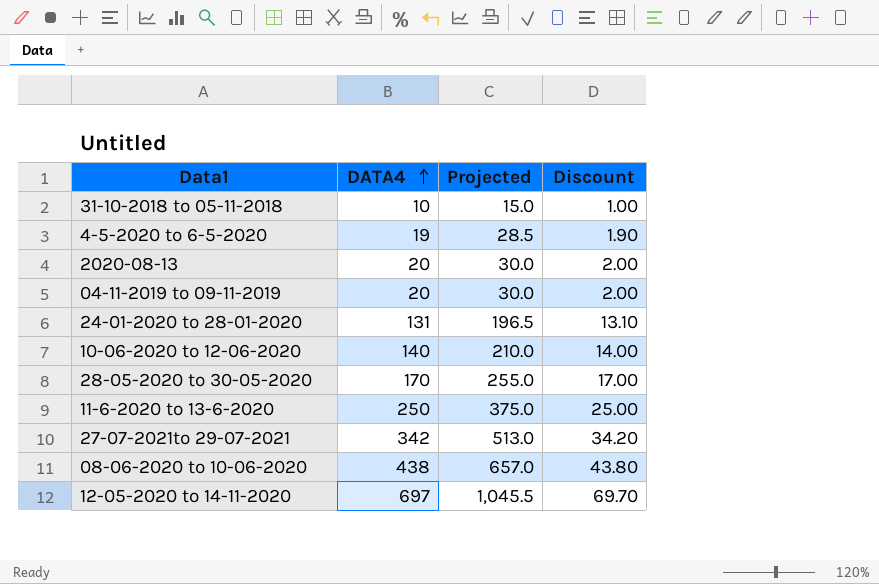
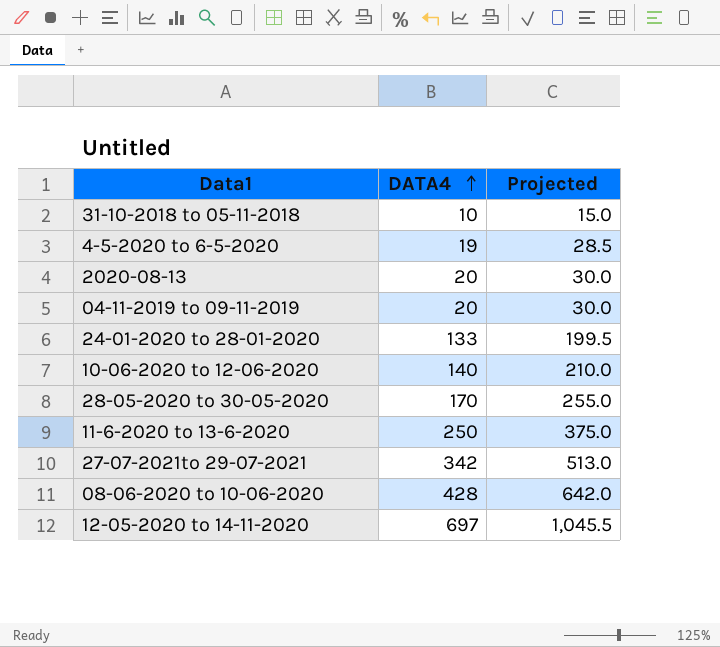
column Discount | formula: [DATA4] * 0.1 -> none
24-01-2020 to 28-01-2020 | DATA4: 131 -> 133
24-01-2020 to 28-01-2020 | Projected: 196.5 -> 199.5
08-06-2020 to 10-06-2020 | DATA4: 438 -> 428
08-06-2020 to 10-06-2020 | Projected: 657.0 -> 642.0

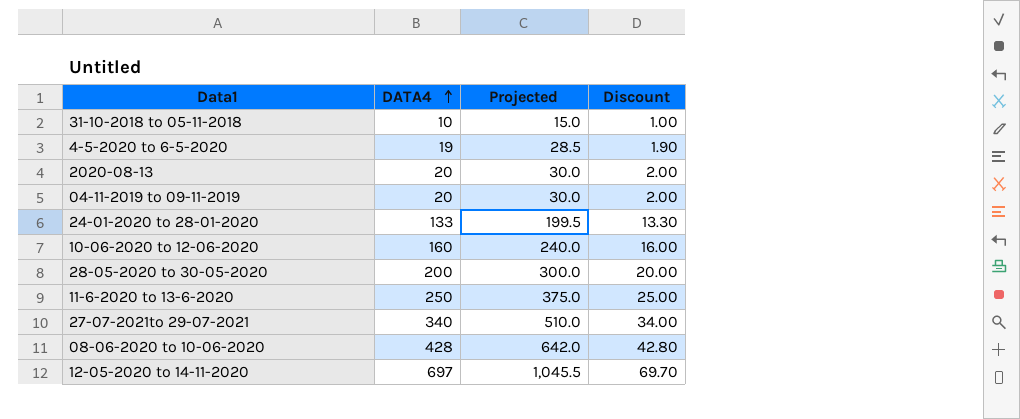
column Discount | formula: none -> [DATA4] * 0.1
10-06-2020 to 12-06-2020 | DATA4: 140 -> 160
10-06-2020 to 12-06-2020 | Projected: 210.0 -> 240.0
28-05-2020 to 30-05-2020 | DATA4: 170 -> 200
28-05-2020 to 30-05-2020 | Projected: 255.0 -> 300.0
27-07-2021to 29-07-2021 | DATA4: 342 -> 340
27-07-2021to 29-07-2021 | Projected: 513.0 -> 510.0

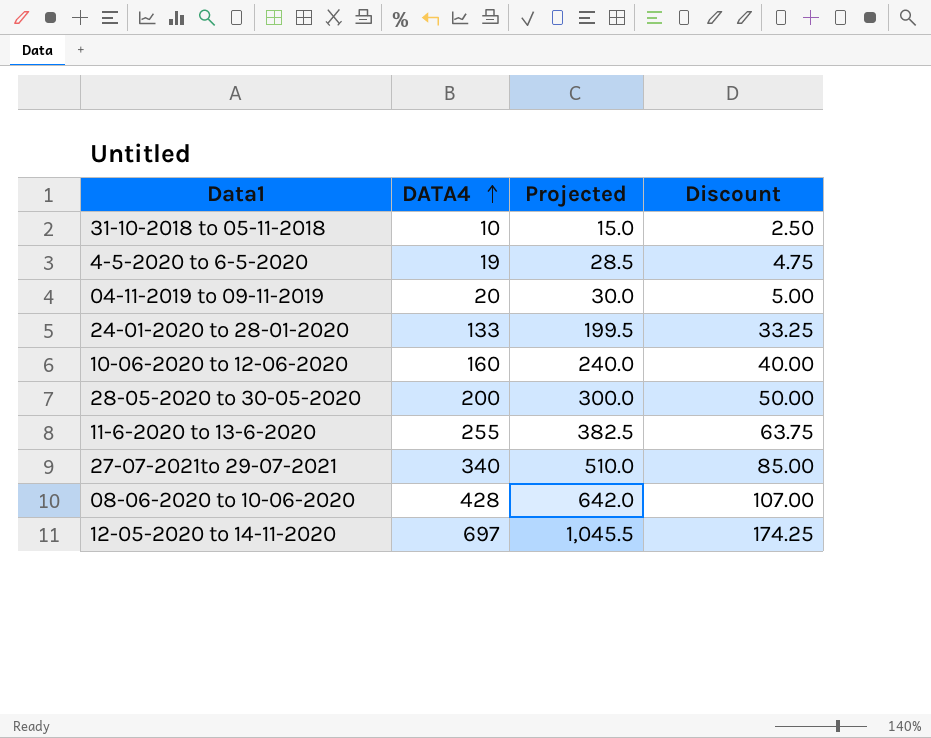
column Discount | formula: [DATA4] * 0.1 -> [DATA4] * 0.25
row 2020-08-13: 20 | 30.0 | 2.00 -> none
11-6-2020 to 13-6-2020 | DATA4: 250 -> 255
11-6-2020 to 13-6-2020 | Projected: 375.0 -> 382.5

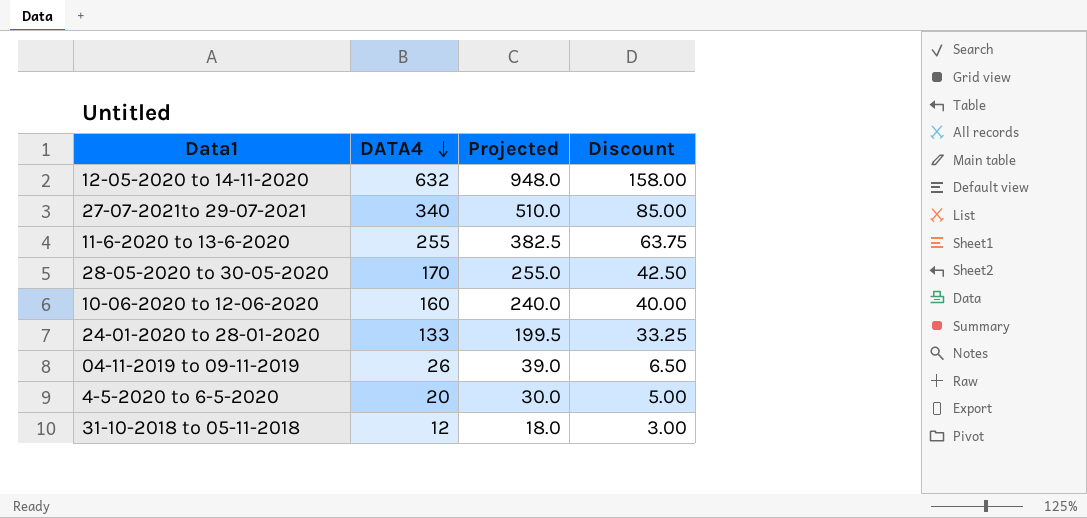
row order: DATA4 ascending -> DATA4 descending
row 08-06-2020 to 10-06-2020: 428 | 642.0 | 107.00 -> none
12-05-2020 to 14-11-2020 | DATA4: 697 -> 632
12-05-2020 to 14-11-2020 | Projected: 1,045.5 -> 948.0
12-05-2020 to 14-11-2020 | Discount: 174.25 -> 158.00
28-05-2020 to 30-05-2020 | DATA4: 200 -> 170
28-05-2020 to 30-05-2020 | Projected: 300.0 -> 255.0
28-05-2020 to 30-05-2020 | Discount: 50.00 -> 42.50
04-11-2019 to 09-11-2019 | DATA4: 20 -> 26
04-11-2019 to 09-11-2019 | Projected: 30.0 -> 39.0
04-11-2019 to 09-11-2019 | Discount: 5.00 -> 6.50
4-5-2020 to 6-5-2020 | DATA4: 19 -> 20
4-5-2020 to 6-5-2020 | Projected: 28.5 -> 30.0
4-5-2020 to 6-5-2020 | Discount: 4.75 -> 5.00
31-10-2018 to 05-11-2018 | DATA4: 10 -> 12
31-10-2018 to 05-11-2018 | Projected: 15.0 -> 18.0
31-10-2018 to 05-11-2018 | Discount: 2.50 -> 3.00

